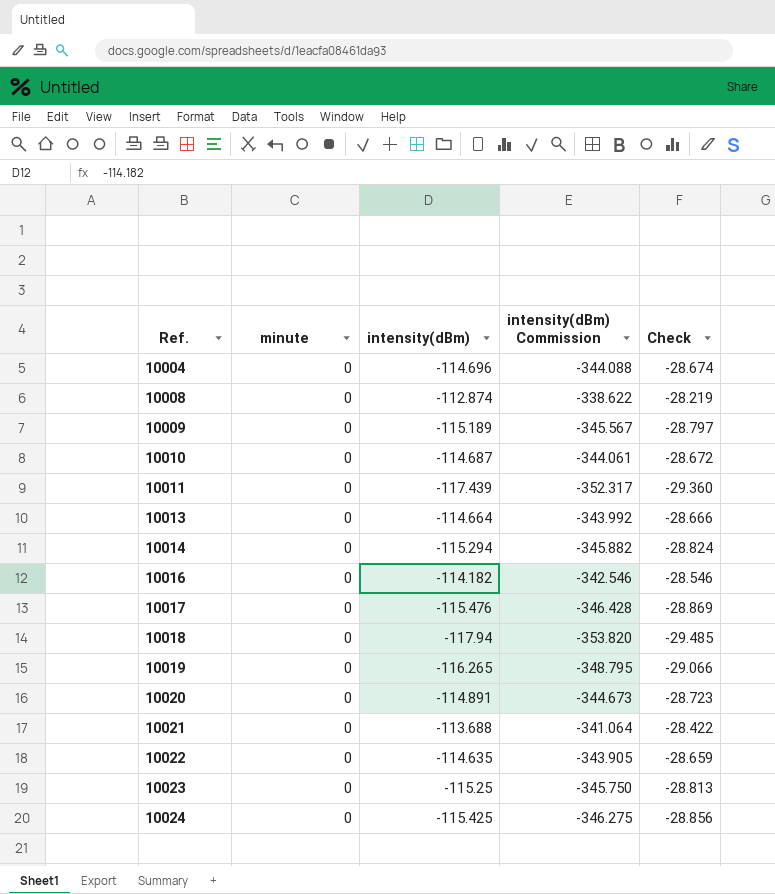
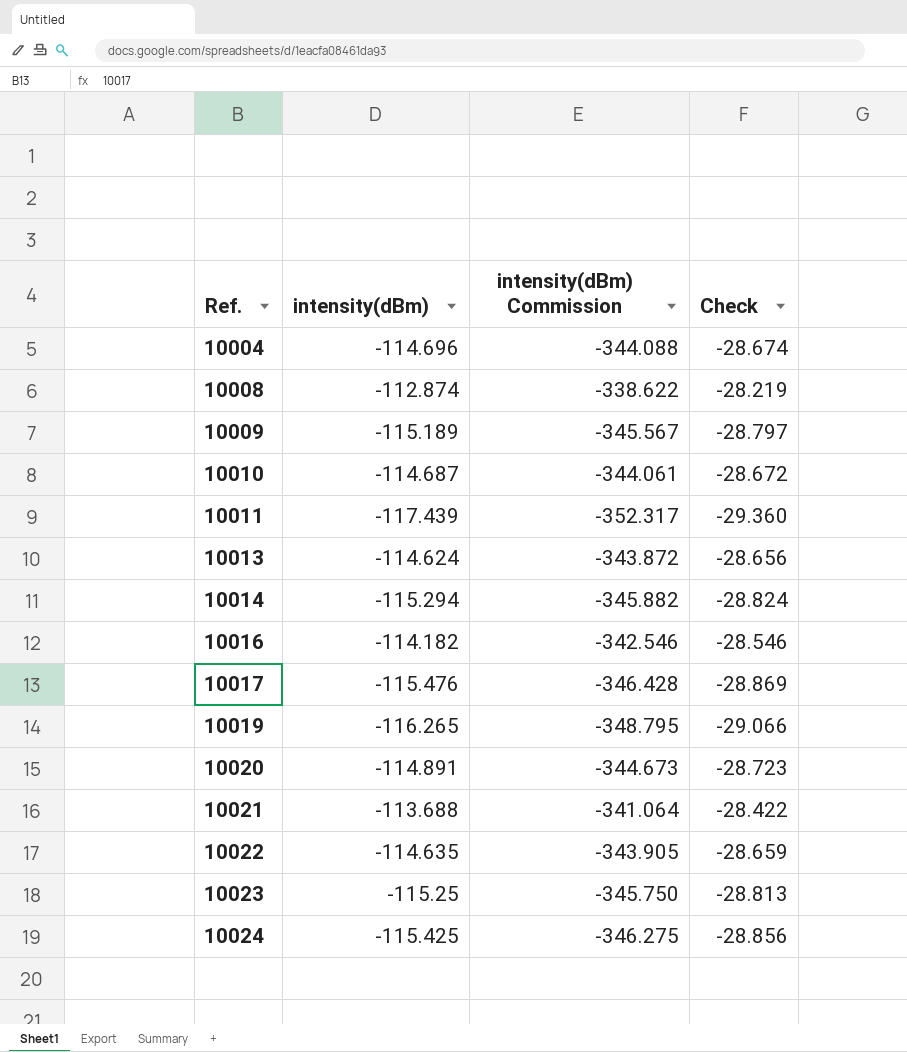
column minute | position: 2 -> none
row 10018: 0 | -117.94 | -353.820 | -29.485 -> none
10013 | intensity(dBm): -114.664 -> -114.624
10013 | intensity(dBm) Commission: -343.992 -> -343.872
10013 | Check: -28.666 -> -28.656

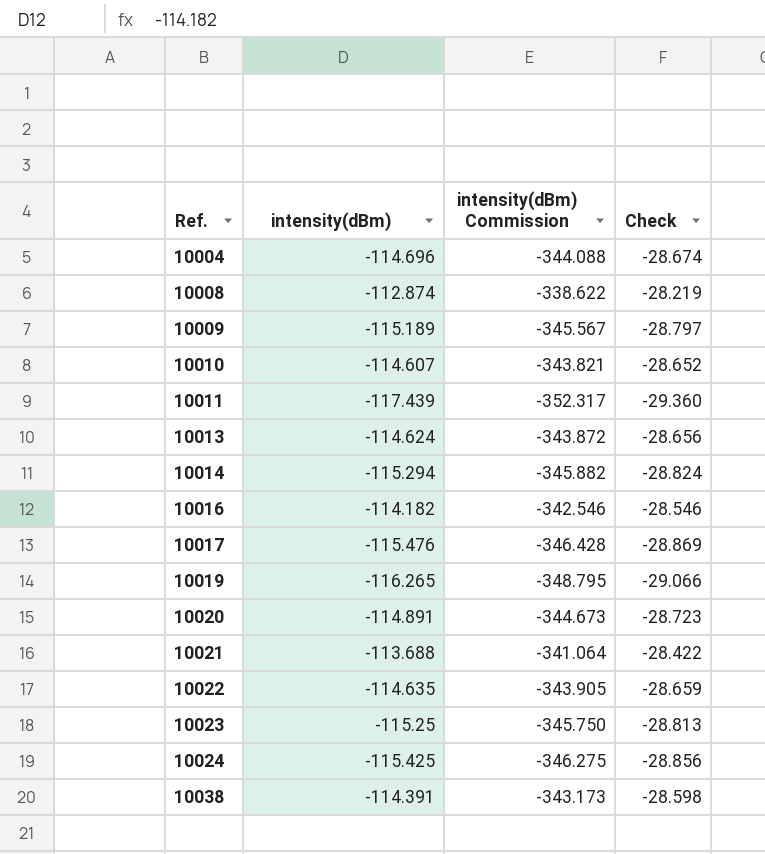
10010 | intensity(dBm): -114.687 -> -114.607
10010 | intensity(dBm) Commission: -344.061 -> -343.821
10010 | Check: -28.672 -> -28.652
row 10038: none -> -114.391 | -343.173 | -28.598

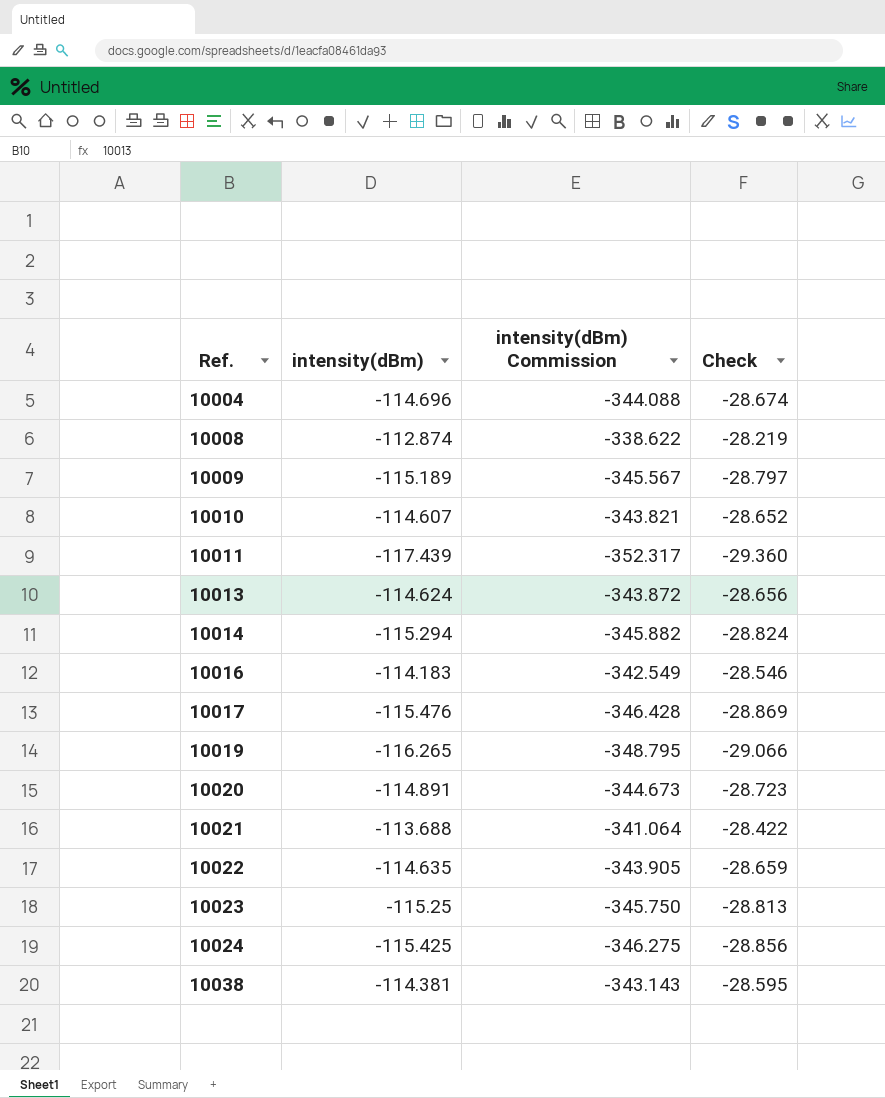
10016 | intensity(dBm): -114.182 -> -114.183
10016 | intensity(dBm) Commission: -342.546 -> -342.549
10038 | intensity(dBm): -114.391 -> -114.381
10038 | intensity(dBm) Commission: -343.173 -> -343.143
10038 | Check: -28.598 -> -28.595

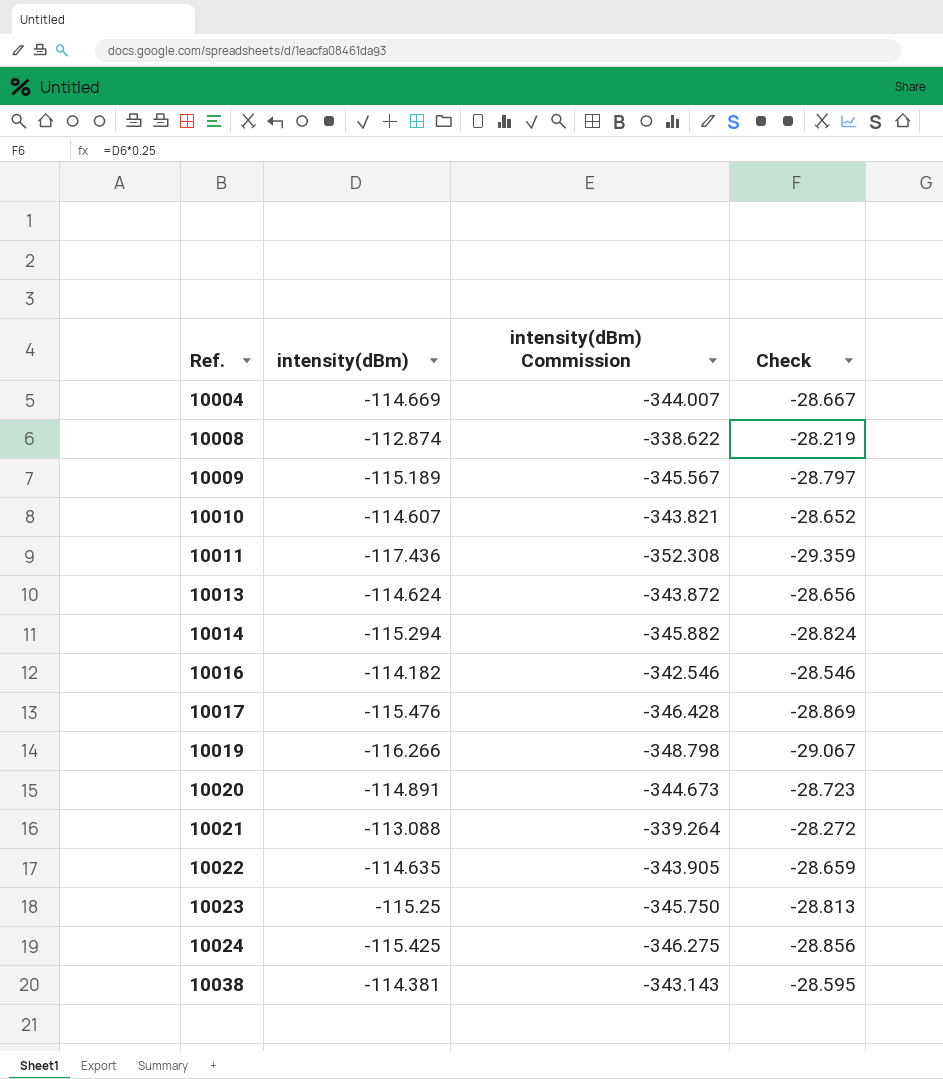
10004 | intensity(dBm): -114.696 -> -114.669
10004 | intensity(dBm) Commission: -344.088 -> -344.007
10004 | Check: -28.674 -> -28.667
10011 | intensity(dBm): -117.439 -> -117.436
10011 | intensity(dBm) Commission: -352.317 -> -352.308
10011 | Check: -29.360 -> -29.359
10016 | intensity(dBm): -114.183 -> -114.182
10016 | intensity(dBm) Commission: -342.549 -> -342.546
10019 | intensity(dBm): -116.265 -> -116.266
10019 | intensity(dBm) Commission: -348.795 -> -348.798
10019 | Check: -29.066 -> -29.067
10021 | intensity(dBm): -113.688 -> -113.088
10021 | intensity(dBm) Commission: -341.064 -> -339.264
10021 | Check: -28.422 -> -28.272

